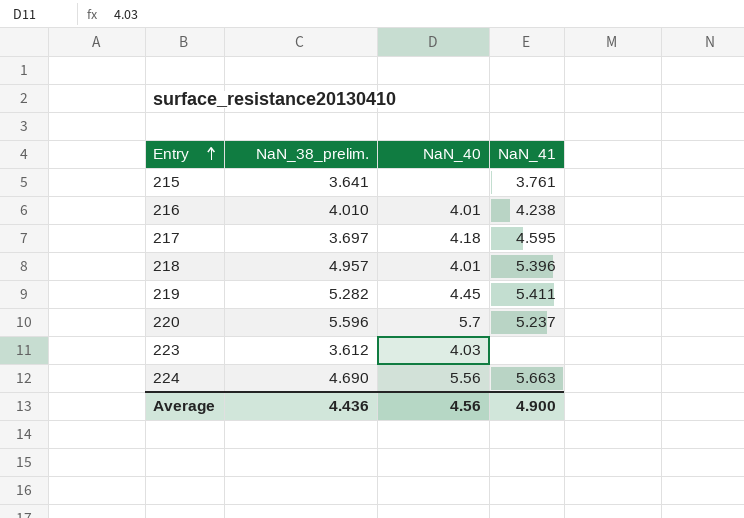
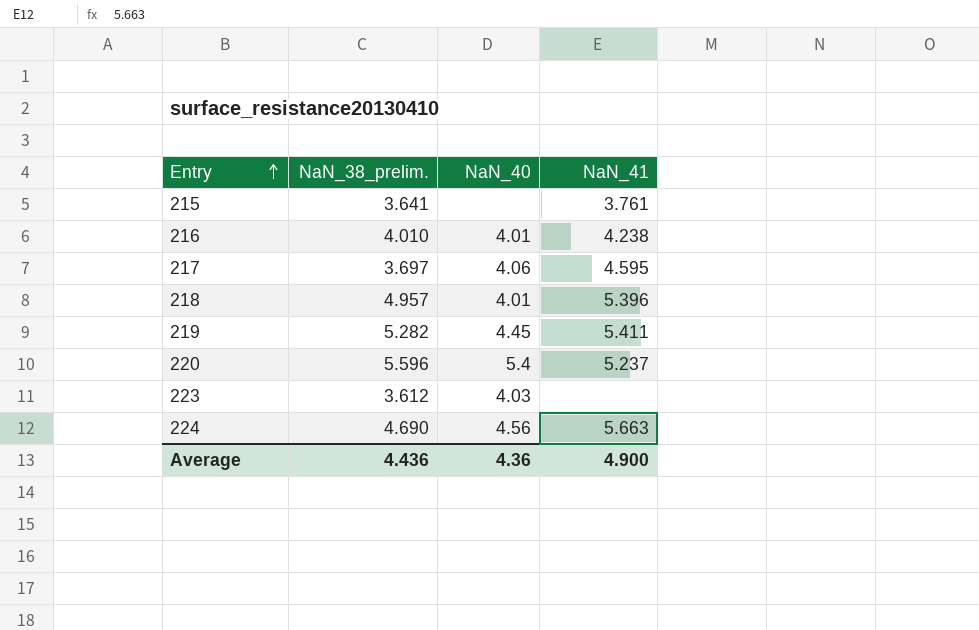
217 | NaN_40: 4.18 -> 4.06
220 | NaN_40: 5.7 -> 5.4
224 | NaN_40: 5.56 -> 4.56
Average | NaN_40: 4.56 -> 4.36

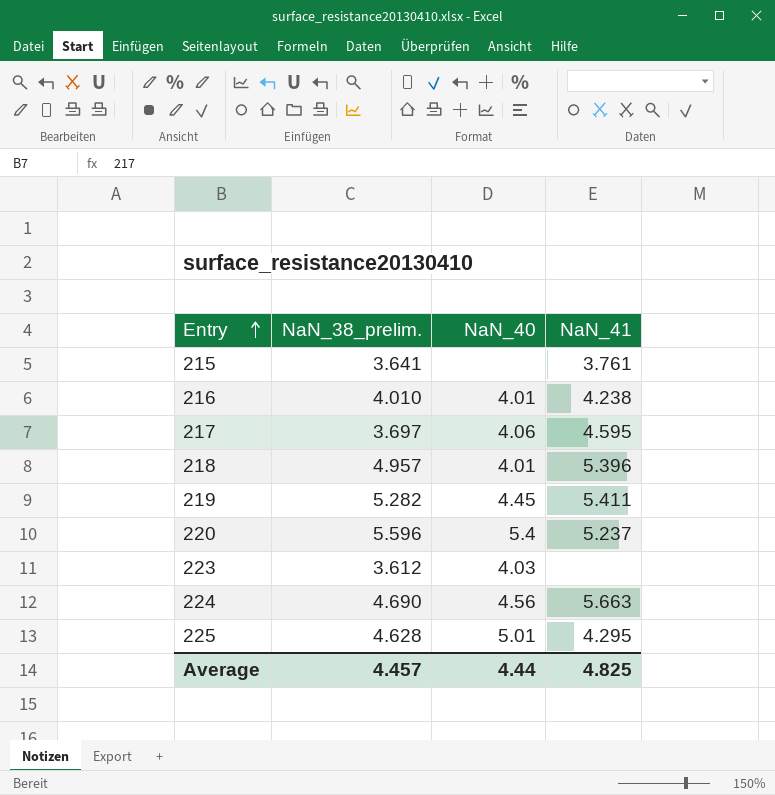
row 225: none -> 4.628 | 5.01 | 4.295
Average | NaN_38_prelim.: 4.436 -> 4.457
Average | NaN_40: 4.36 -> 4.44
Average | NaN_41: 4.900 -> 4.825

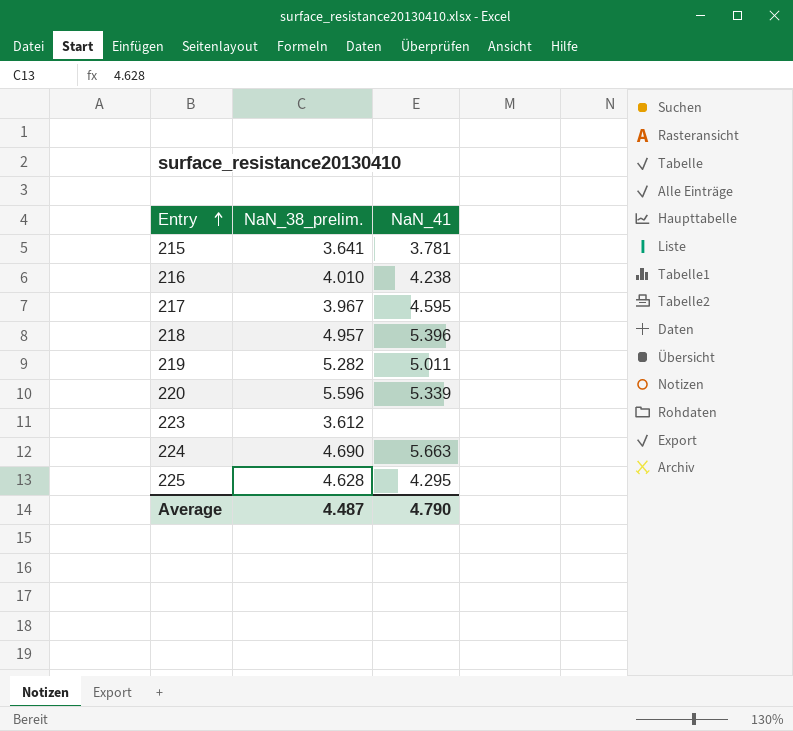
column NaN_40 | position: 3 -> none
215 | NaN_41: 3.761 -> 3.781
217 | NaN_38_prelim.: 3.697 -> 3.967
219 | NaN_41: 5.411 -> 5.011
220 | NaN_41: 5.237 -> 5.339
Average | NaN_38_prelim.: 4.457 -> 4.487
Average | NaN_41: 4.825 -> 4.790

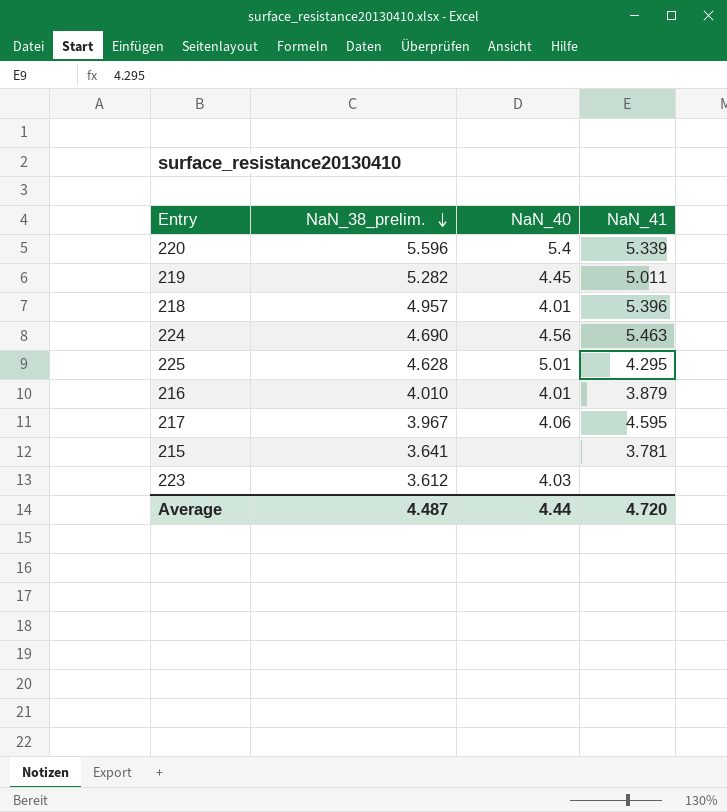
row order: Entry ascending -> NaN_38_prelim. descending
column NaN_40 | position: none -> 3
224 | NaN_41: 5.663 -> 5.463
216 | NaN_41: 4.238 -> 3.879
Average | NaN_41: 4.790 -> 4.720

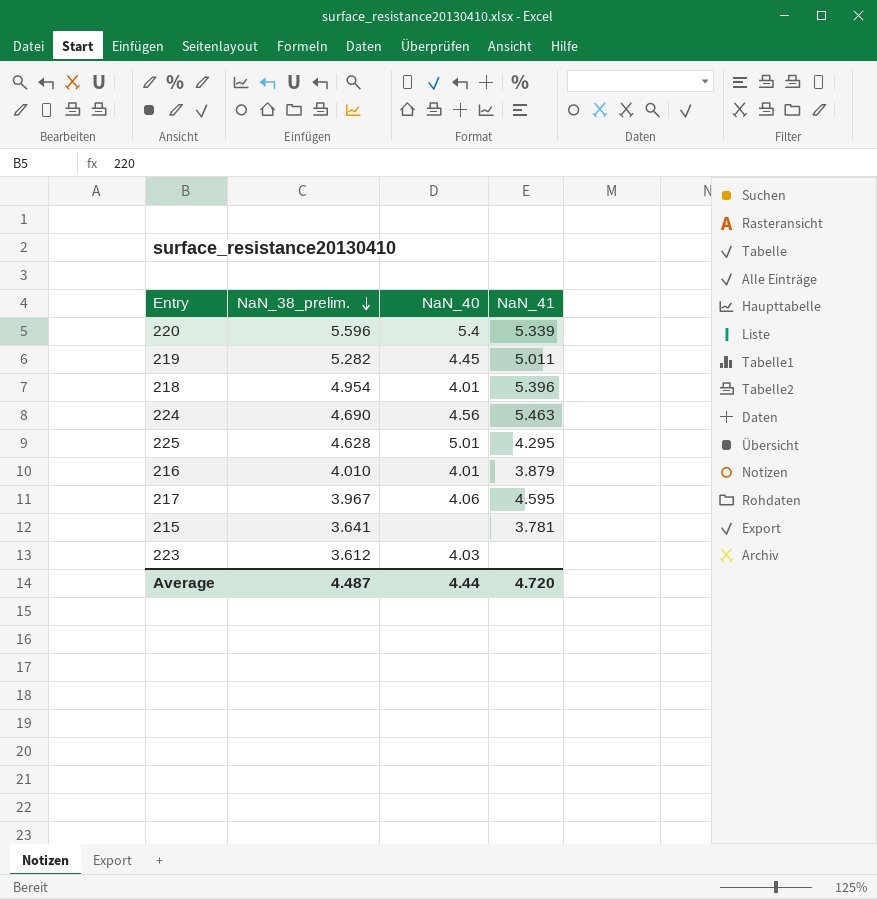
218 | NaN_38_prelim.: 4.957 -> 4.954

